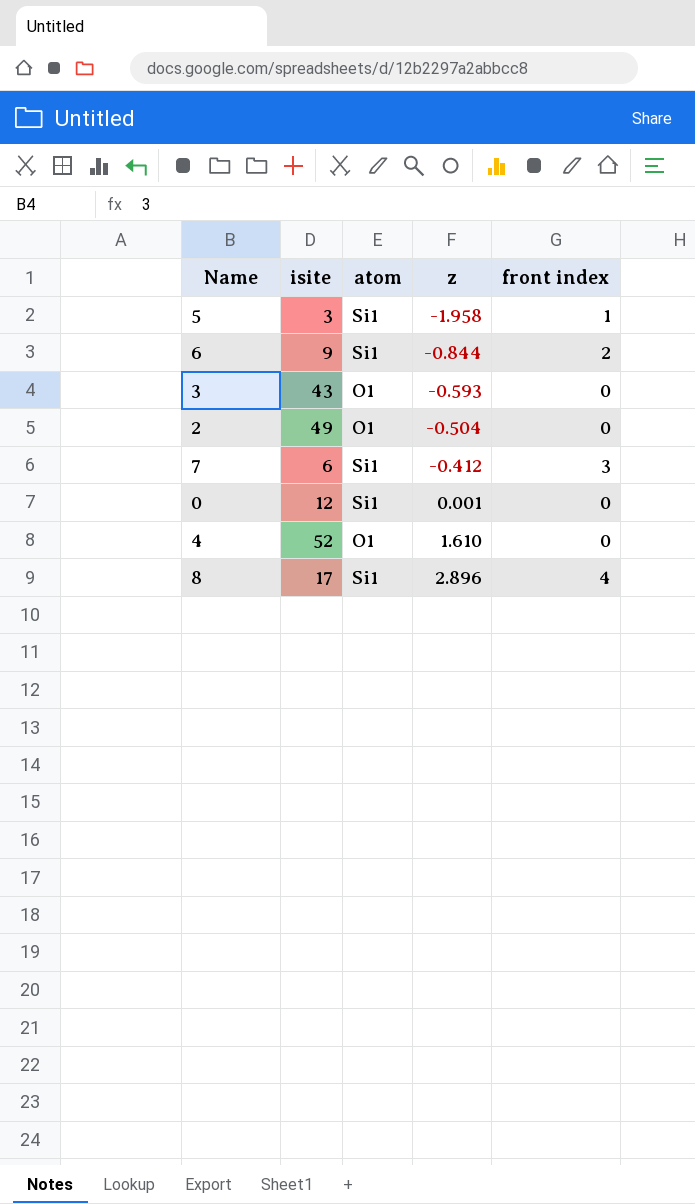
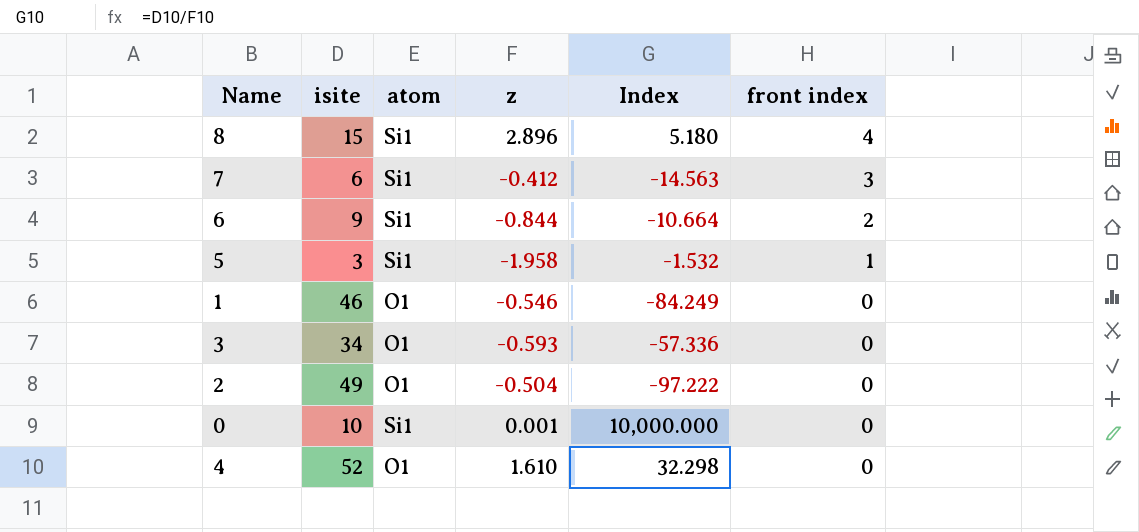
row order: z ascending -> front index descending
column Index | formula: none -> [isite] / [z]
8 | isite: 17 -> 15
row 1: none -> 46 | O1 | -0.546 | -84.249 | 0
3 | isite: 43 -> 34
0 | isite: 12 -> 10

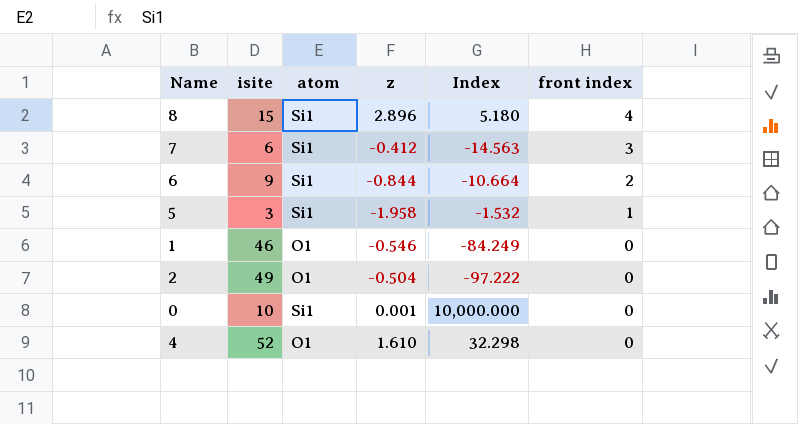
row 3: 34 | O1 | -0.593 | -57.336 | 0 -> none

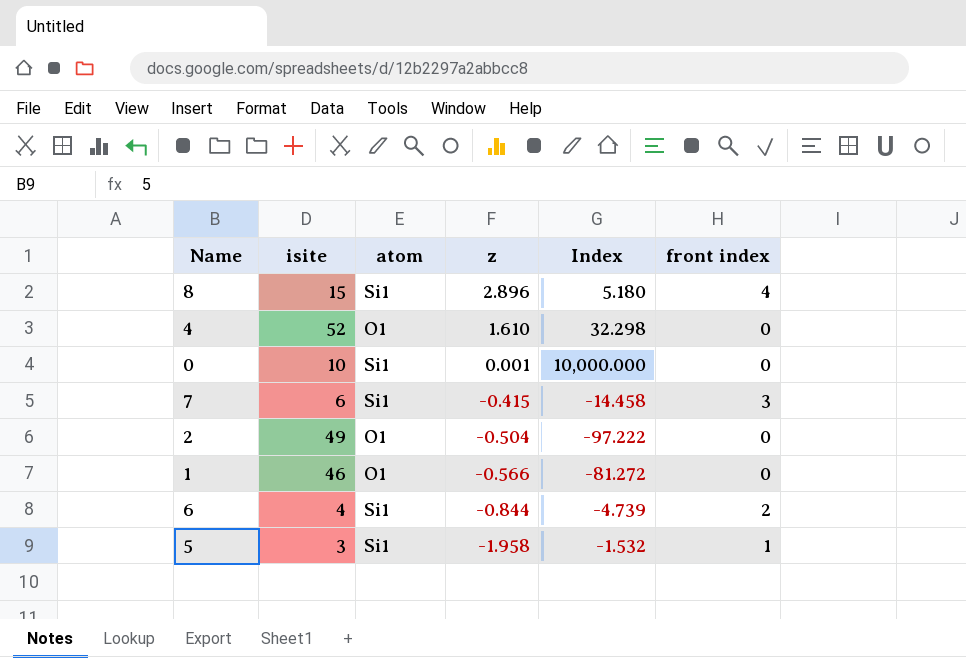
row order: front index descending -> z descending
7 | z: -0.412 -> -0.415
7 | Index: -14.563 -> -14.458
1 | z: -0.546 -> -0.566
1 | Index: -84.249 -> -81.272
6 | isite: 9 -> 4
6 | Index: -10.664 -> -4.739

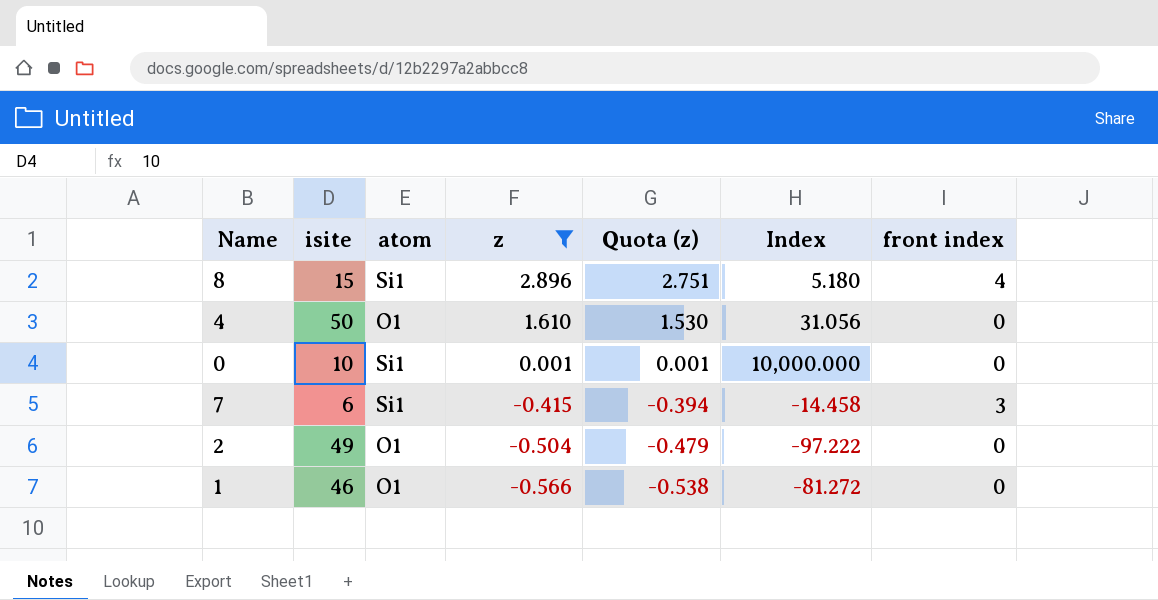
filter: none -> z >= -0.566
column Quota (z) | formula: none -> [z] * 0.95
4 | isite: 52 -> 50
4 | Index: 32.298 -> 31.056

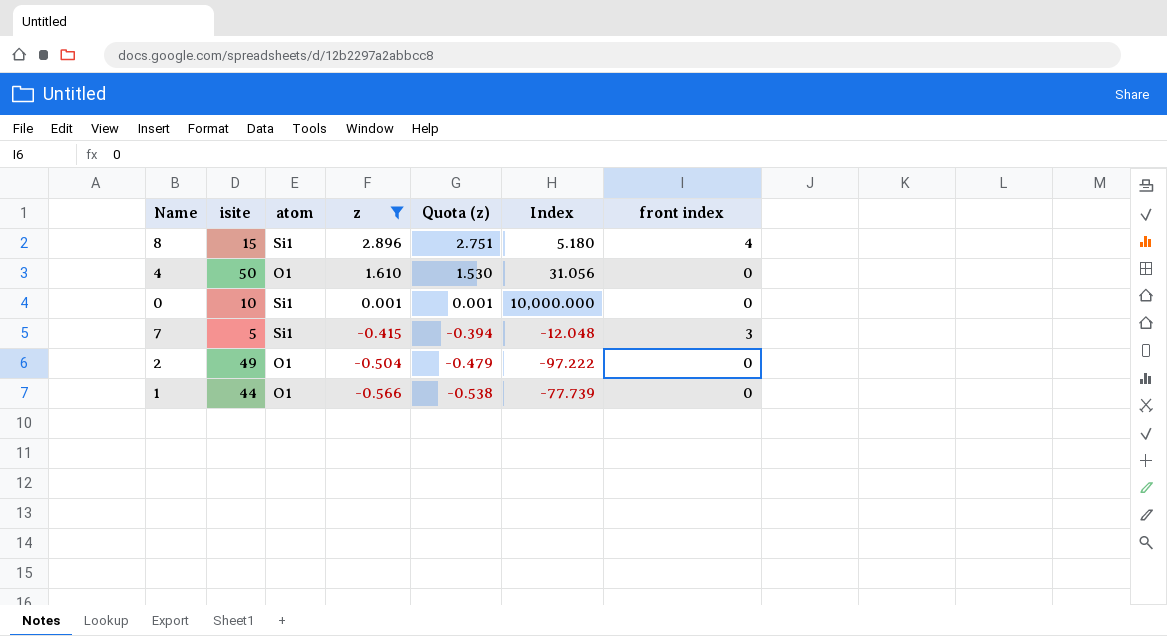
7 | isite: 6 -> 5
7 | Index: -14.458 -> -12.048
1 | isite: 46 -> 44
1 | Index: -81.272 -> -77.739

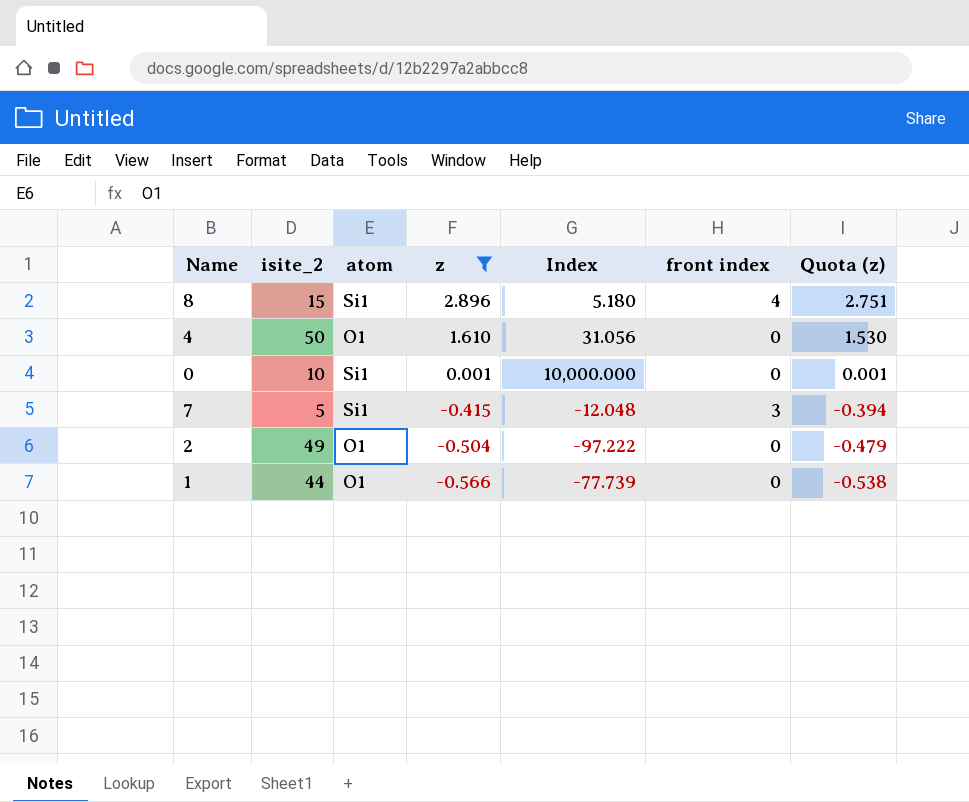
column name: isite -> isite_2
column Quota (z) | position: 5 -> 7

